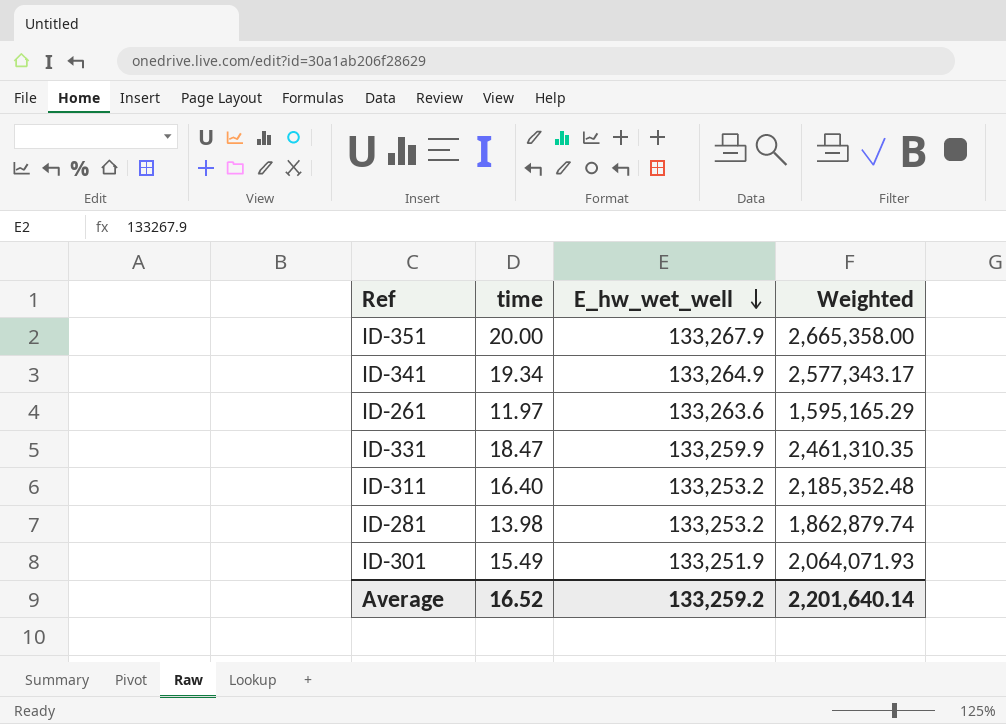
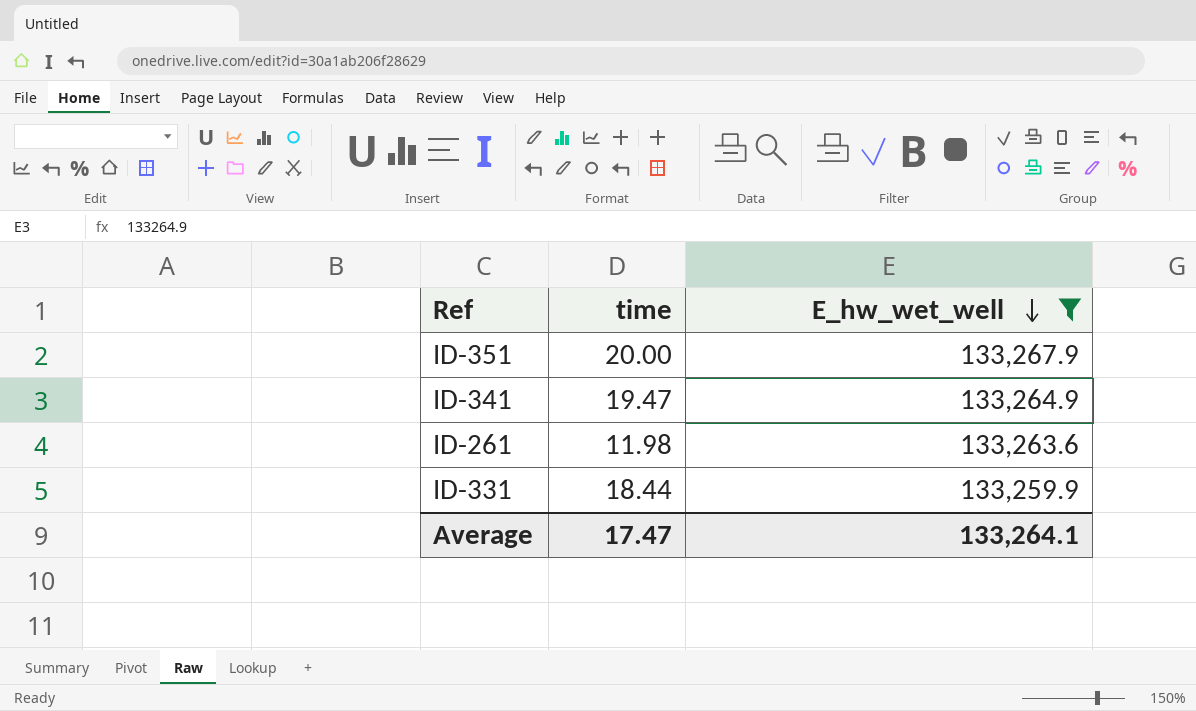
filter: none -> E_hw_wet_well >= 133,259.9
column Weighted | formula: [time] * [E_hw_wet_well] -> none
ID-341 | time: 19.34 -> 19.47
ID-261 | time: 11.97 -> 11.98
ID-331 | time: 18.47 -> 18.44
Average | time: 16.52 -> 17.47
Average | E_hw_wet_well: 133,259.2 -> 133,264.1

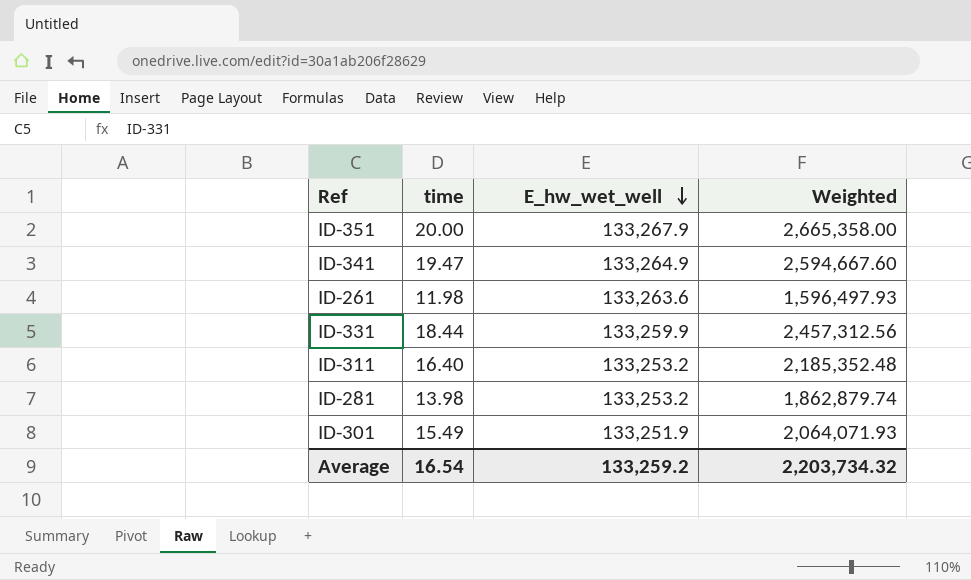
filter: E_hw_wet_well >= 133,259.9 -> none
column Weighted | formula: none -> [time] * [E_hw_wet_well]
Average | time: 17.47 -> 16.54
Average | E_hw_wet_well: 133,264.1 -> 133,259.2

